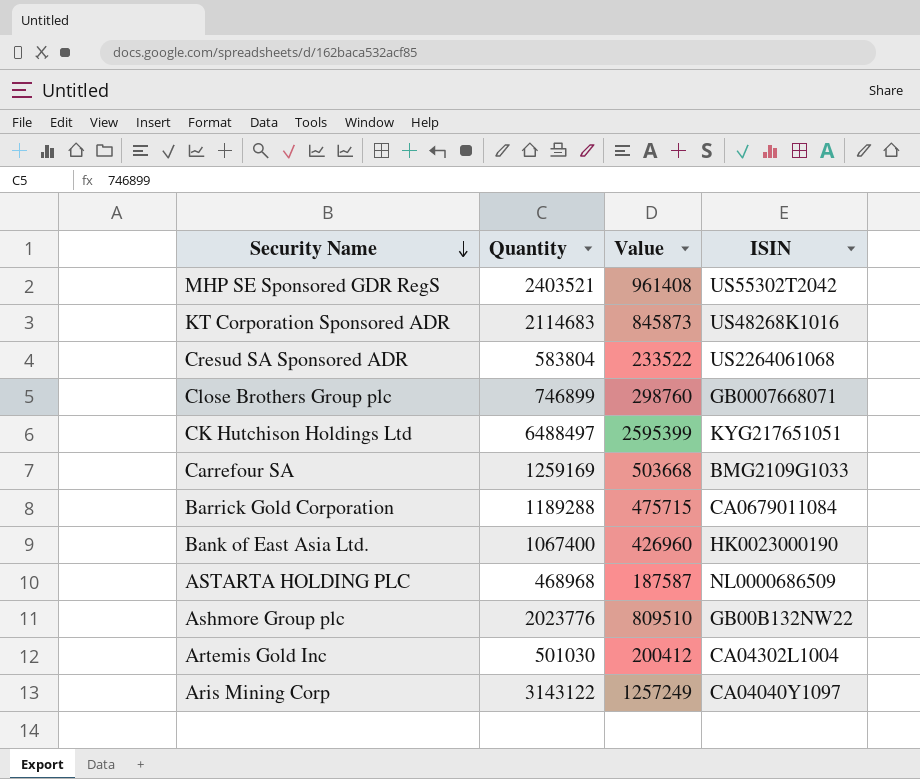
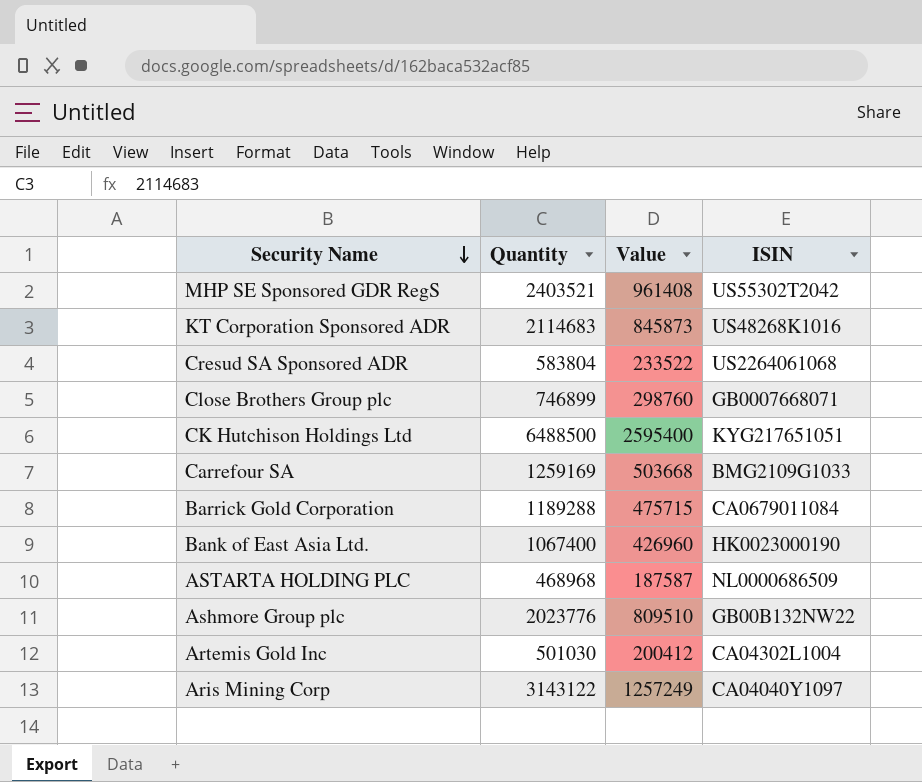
CK Hutchison Holdings Ltd | Quantity: 6488497 -> 6488500
CK Hutchison Holdings Ltd | Value: 2595399 -> 2595400

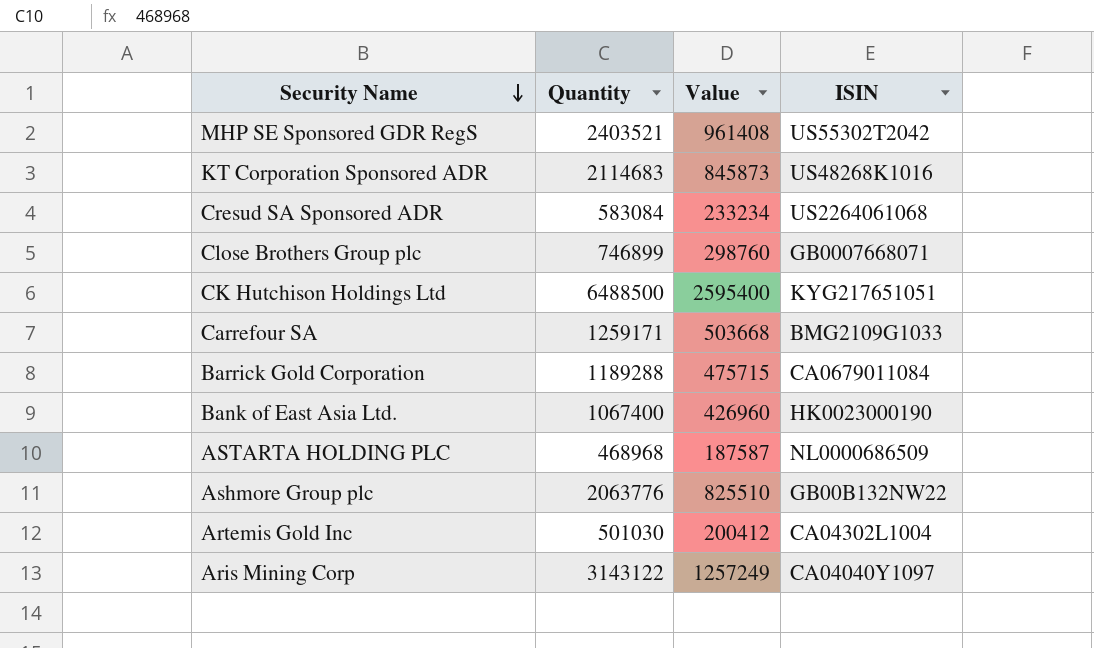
Cresud SA Sponsored ADR | Quantity: 583804 -> 583084
Cresud SA Sponsored ADR | Value: 233522 -> 233234
Carrefour SA | Quantity: 1259169 -> 1259171
Ashmore Group plc | Quantity: 2023776 -> 2063776
Ashmore Group plc | Value: 809510 -> 825510

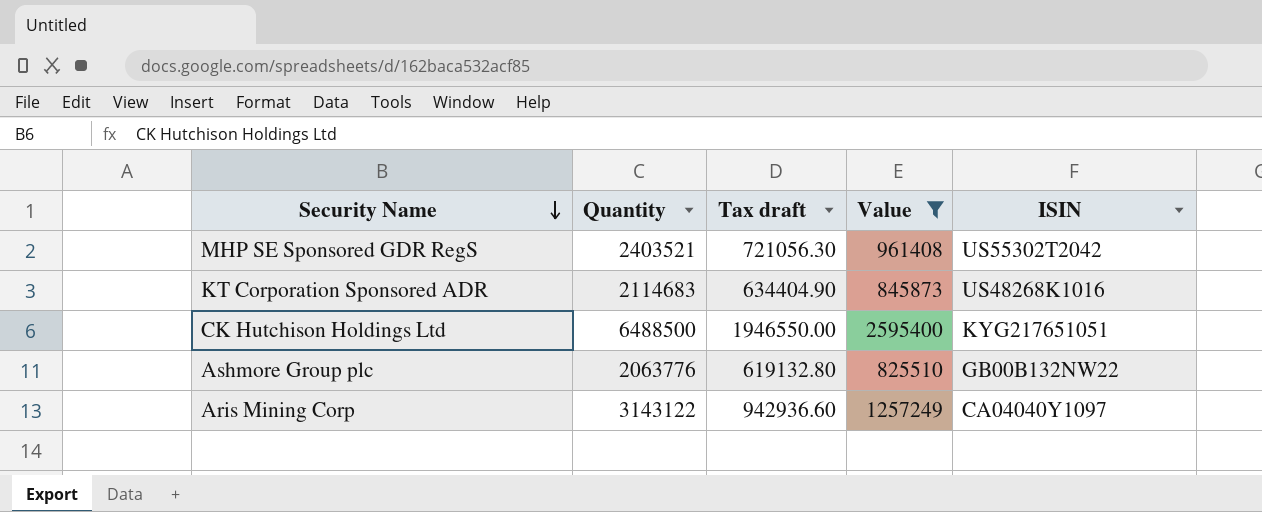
filter: none -> Value >= 825510
column Tax draft | formula: none -> [Quantity] * 0.3

